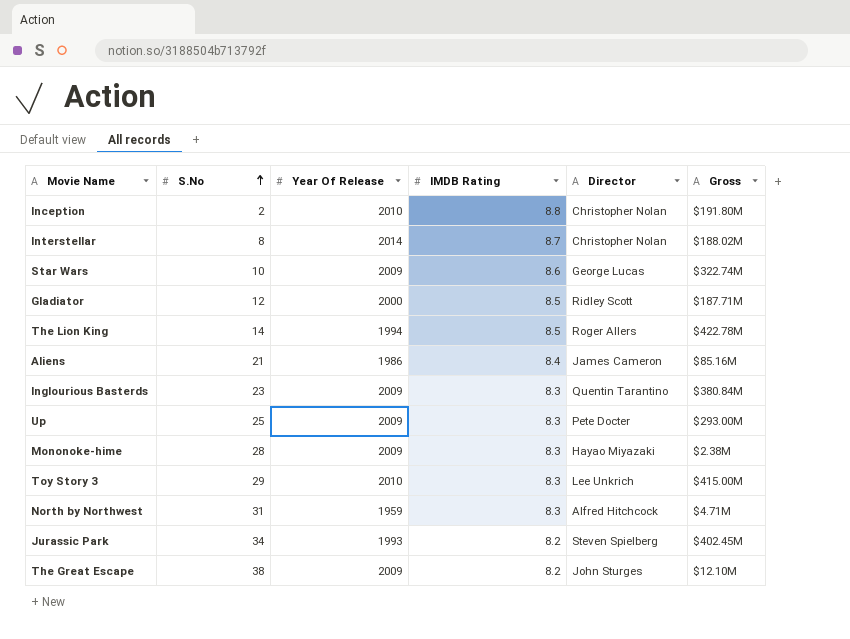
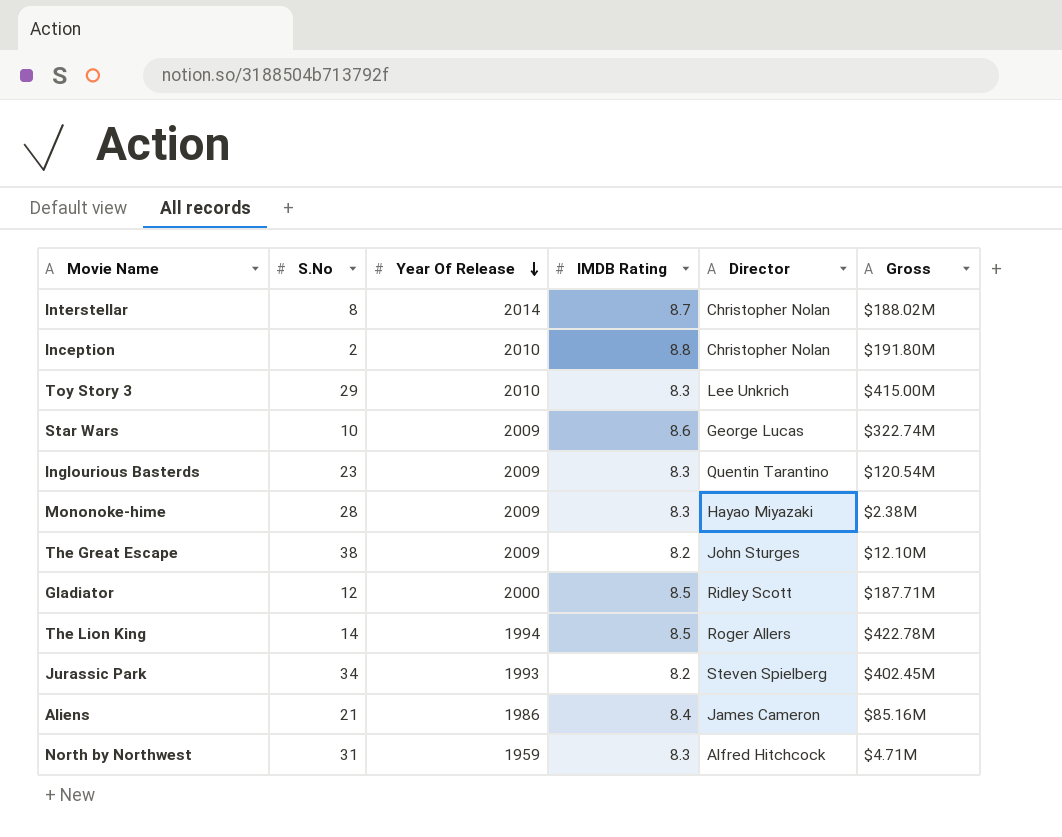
row order: S.No ascending -> Year Of Release descending
row Up: 25 | 2009 | 8.3 | Pete Docter | $293.00M -> none
Inglourious Basterds | Gross: $380.84M -> $120.54M

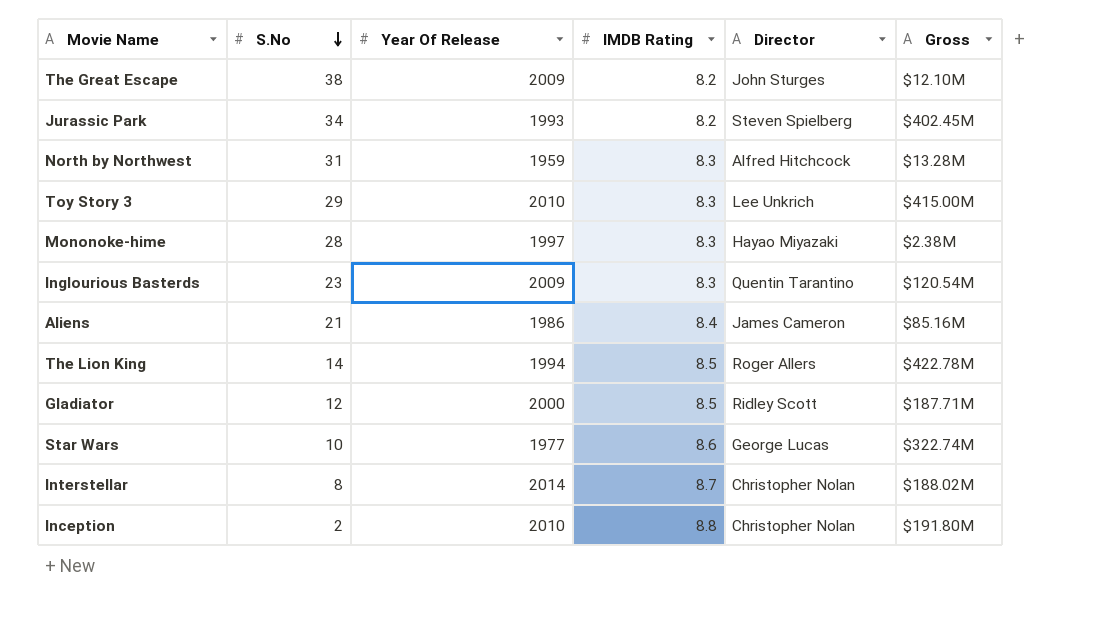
row order: Year Of Release descending -> S.No descending
North by Northwest | Gross: $4.71M -> $13.28M
Mononoke-hime | Year Of Release: 2009 -> 1997
Star Wars | Year Of Release: 2009 -> 1977

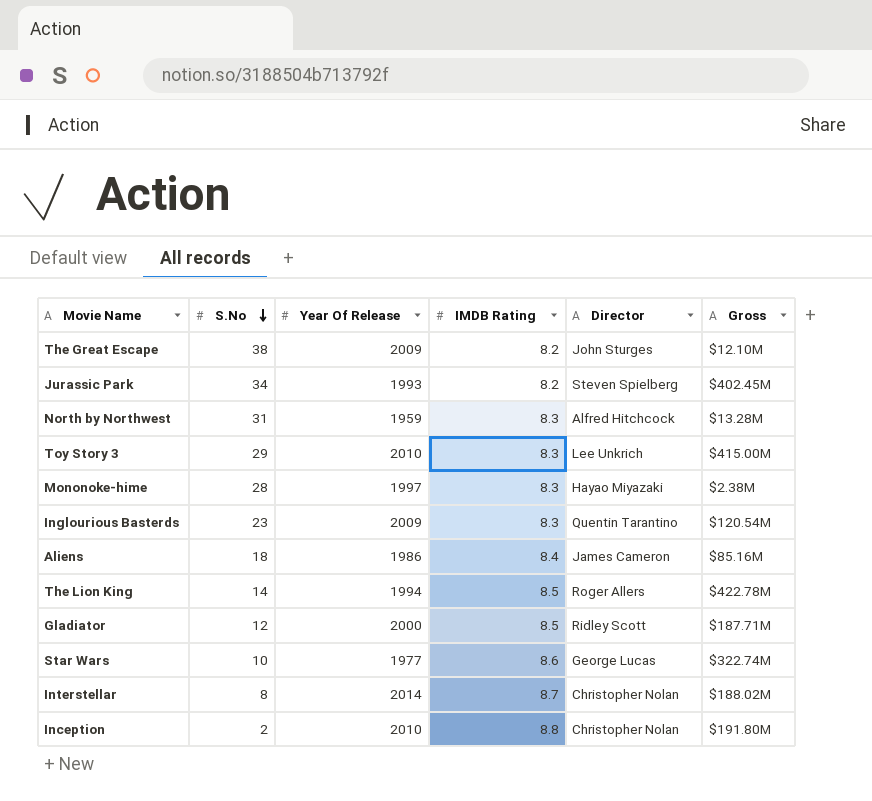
Aliens | S.No: 21 -> 18

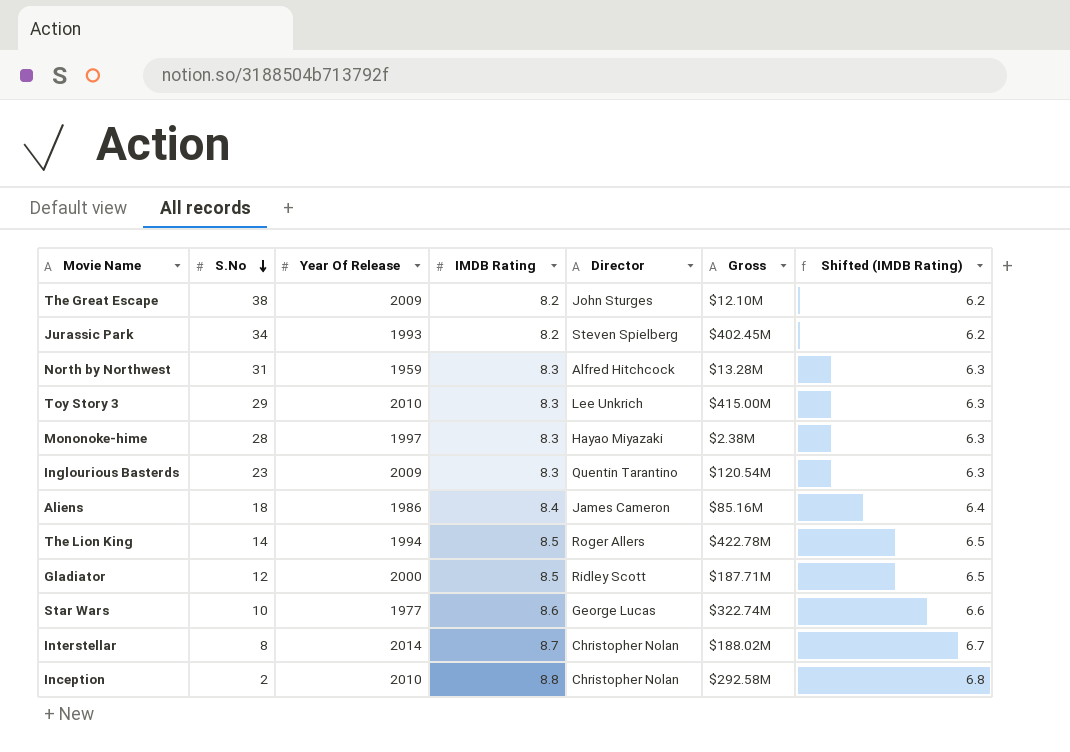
column Shifted (IMDB Rating) | formula: none -> [IMDB Rating] - 2
Inception | Gross: $191.80M -> $292.58M

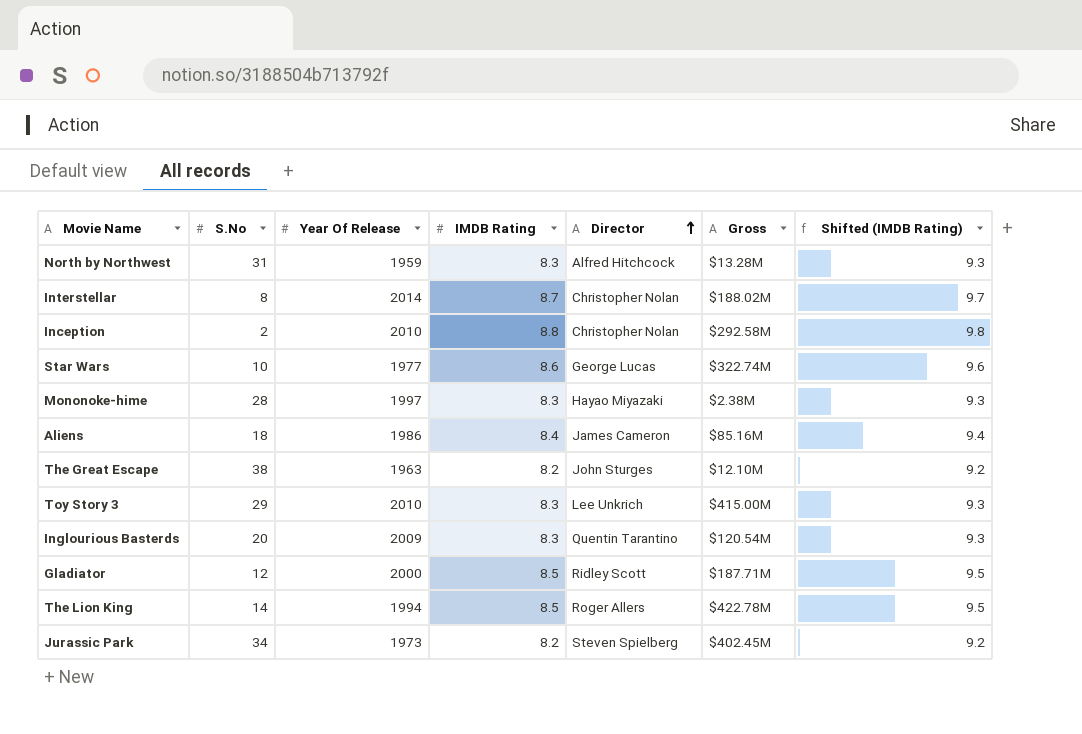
row order: S.No descending -> Director ascending
column Shifted (IMDB Rating) | formula: [IMDB Rating] - 2 -> [IMDB Rating] + 1
The Great Escape | Year Of Release: 2009 -> 1963
Inglourious Basterds | S.No: 23 -> 20
Jurassic Park | Year Of Release: 1993 -> 1973

